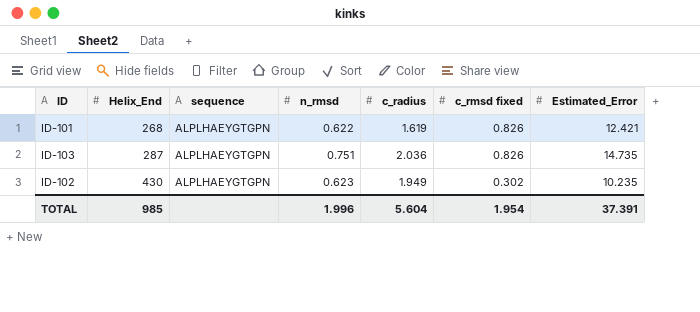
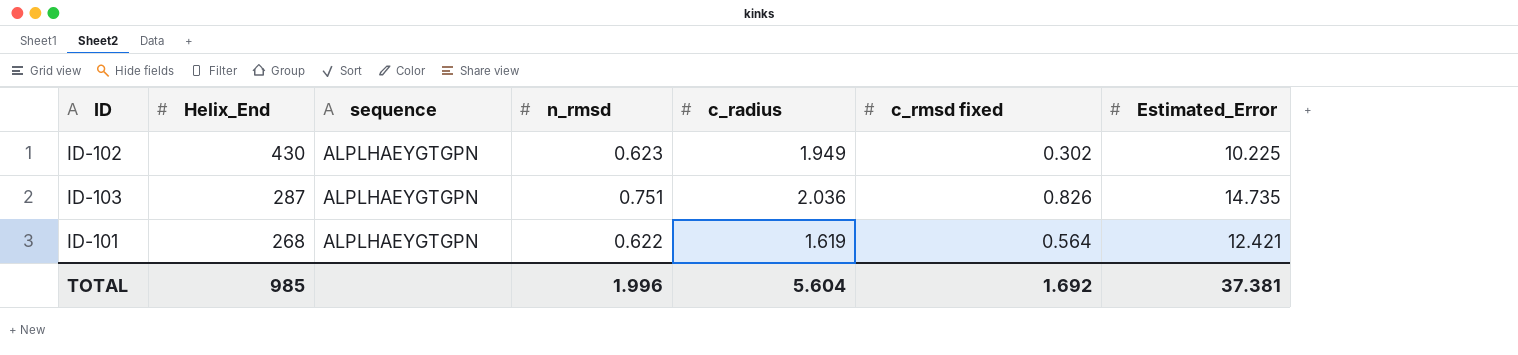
row order: Helix_End ascending -> Helix_End descending
ID-102 | Estimated_Error: 10.235 -> 10.225
ID-101 | c_rmsd fixed: 0.826 -> 0.564
TOTAL | c_rmsd fixed: 1.954 -> 1.692
TOTAL | Estimated_Error: 37.391 -> 37.381

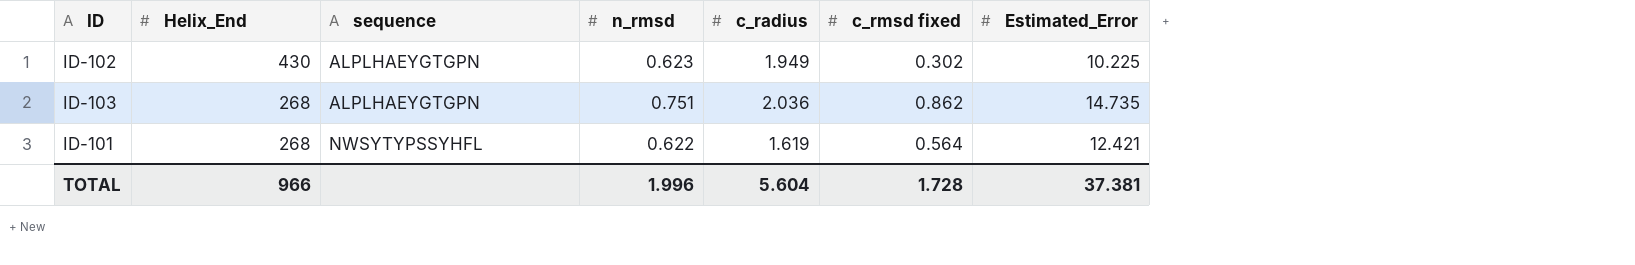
ID-103 | Helix_End: 287 -> 268
ID-103 | c_rmsd fixed: 0.826 -> 0.862
ID-101 | sequence: ALPLHAEYGTGPN -> NWSYTYPSSYHFL
TOTAL | Helix_End: 985 -> 966
TOTAL | c_rmsd fixed: 1.692 -> 1.728

